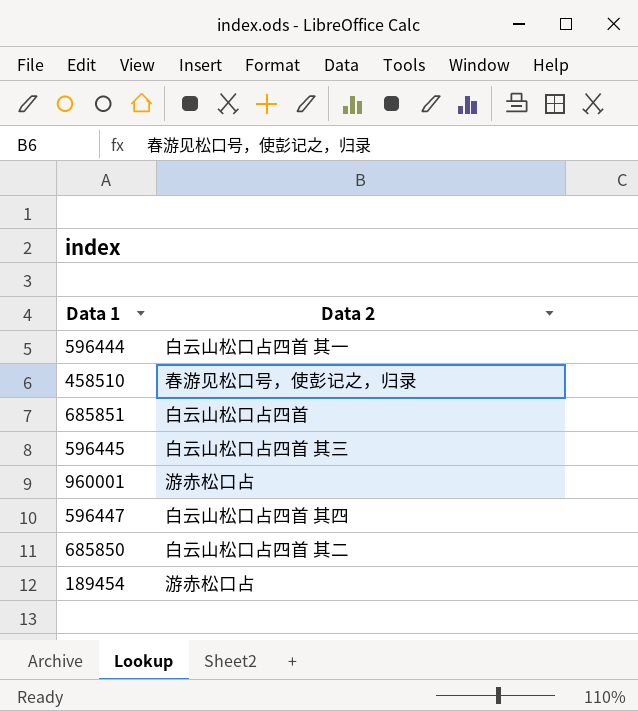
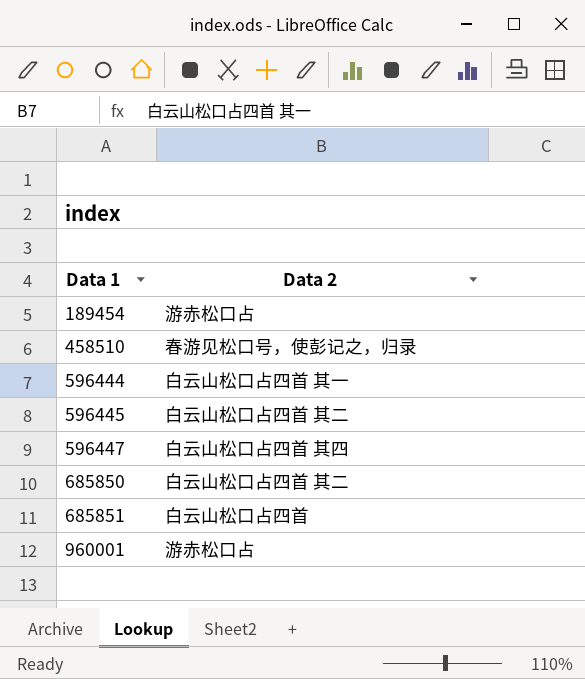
row order: none -> Data 1 ascending
596445 | Data 2: 白云山松口占四首 其三 -> 白云山松口占四首 其二

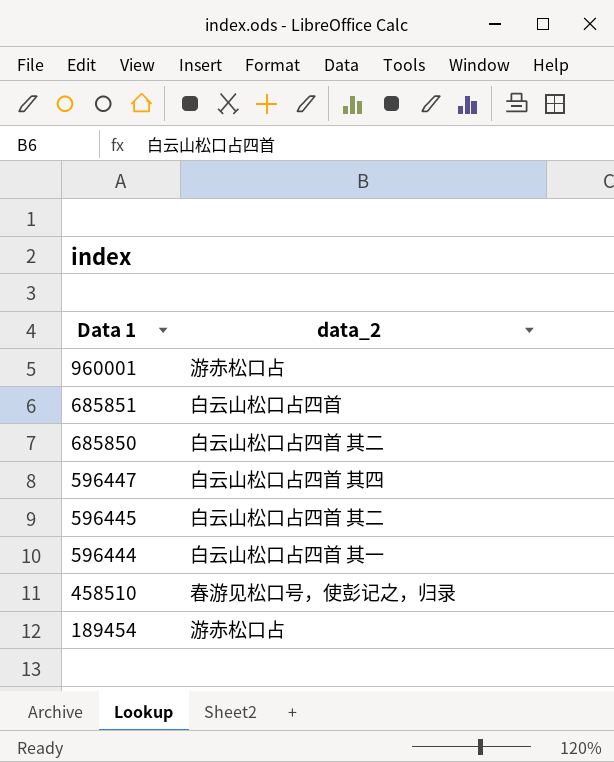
row order: Data 1 ascending -> Data 1 descending
column name: Data 2 -> data_2

